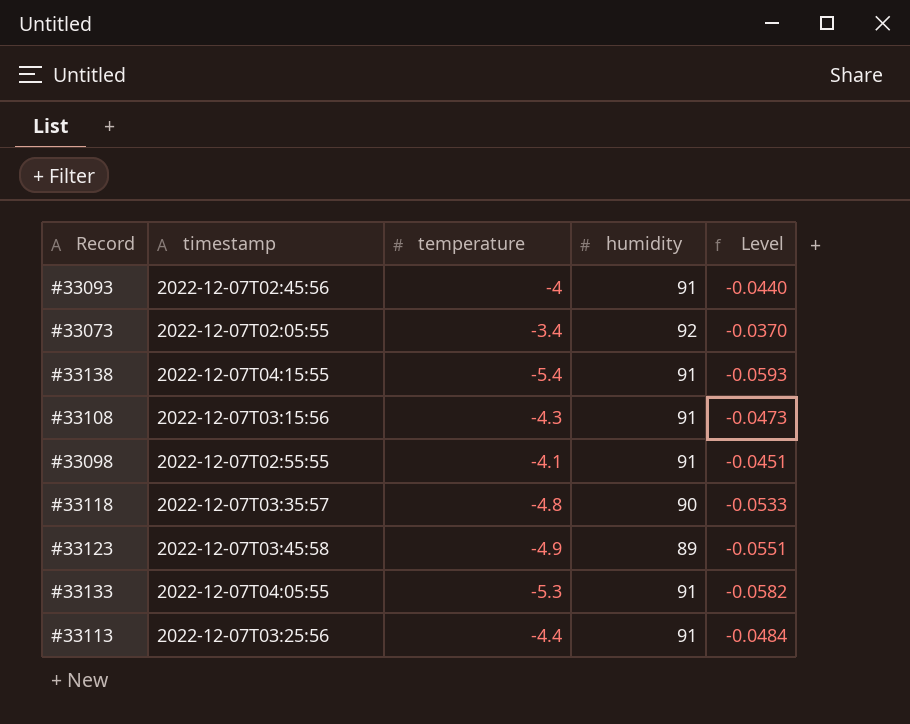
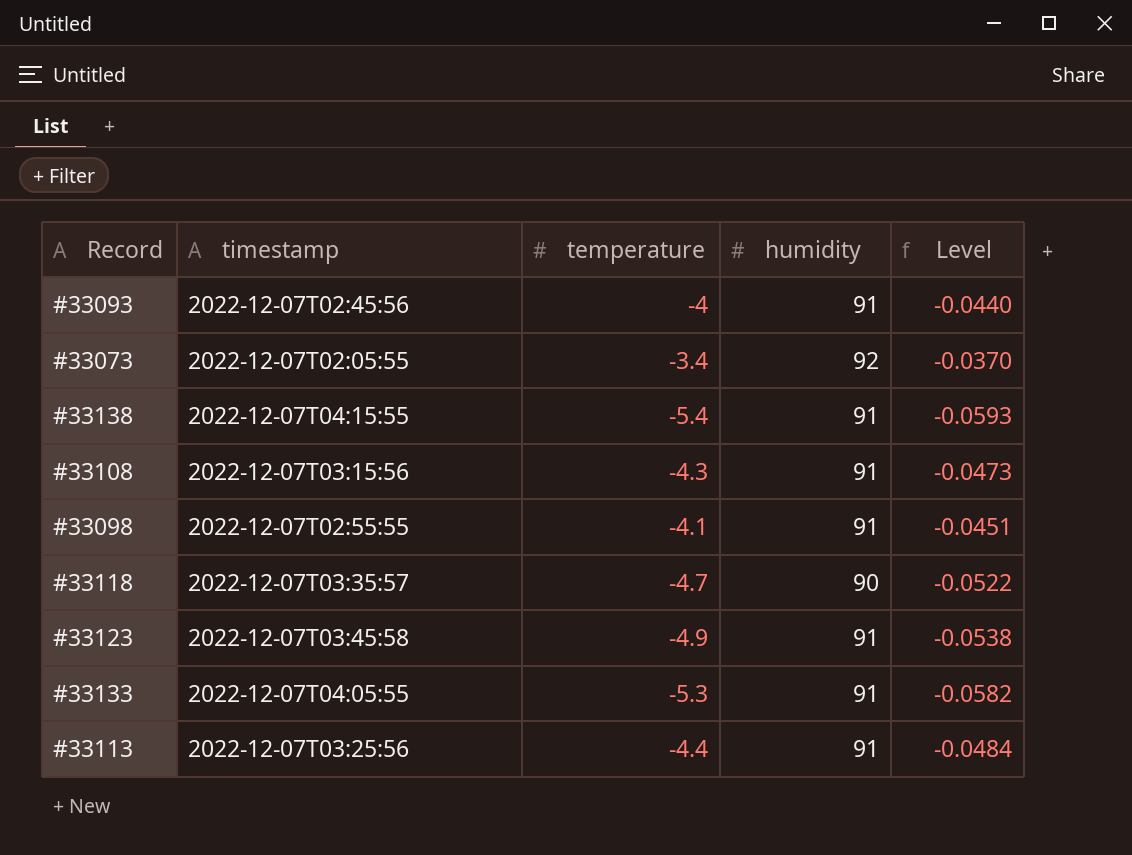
#33118 | temperature: -4.8 -> -4.7
#33118 | Level: -0.0533 -> -0.0522
#33123 | humidity: 89 -> 91
#33123 | Level: -0.0551 -> -0.0538

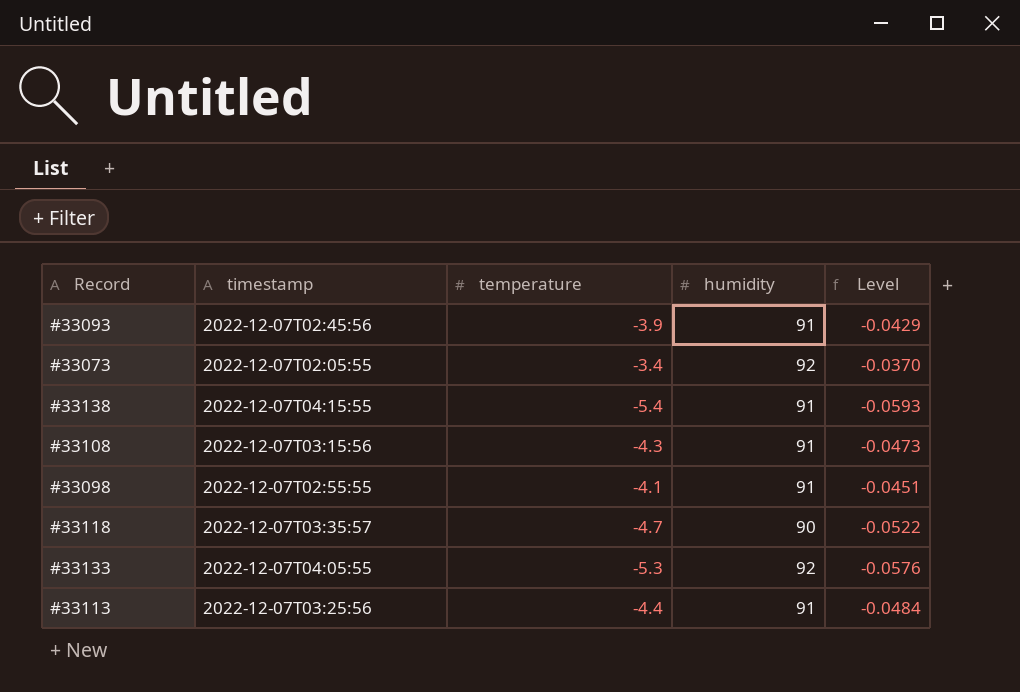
row #33123: 2022-12-07T03:45:58 | -4.9 | 91 | -0.0538 -> none
#33093 | temperature: -4 -> -3.9
#33093 | Level: -0.0440 -> -0.0429
#33133 | humidity: 91 -> 92
#33133 | Level: -0.0582 -> -0.0576

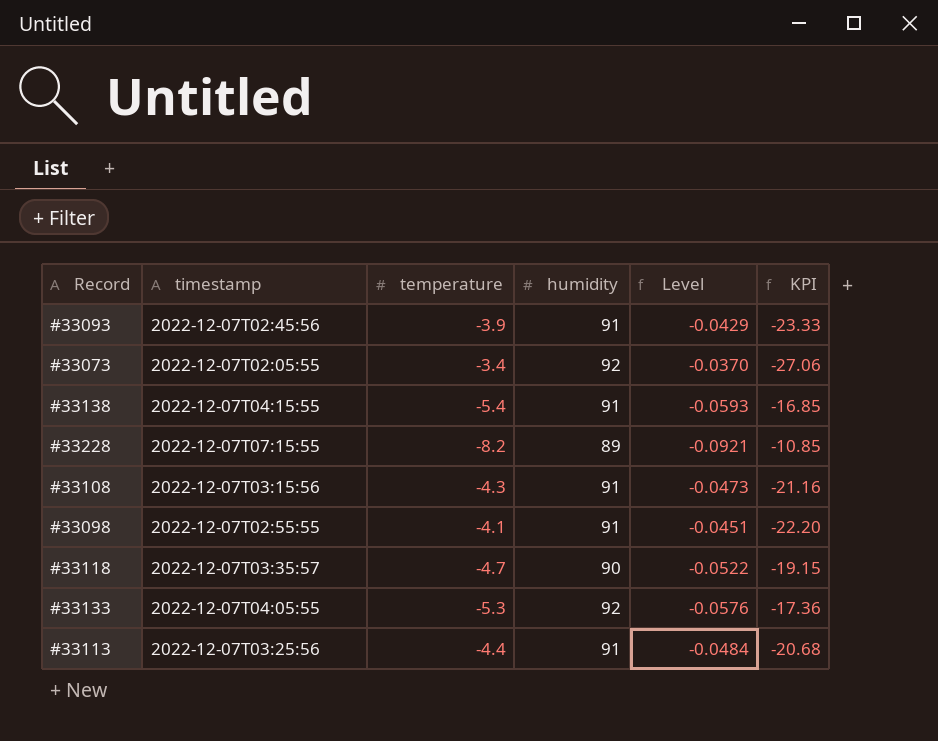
column KPI | formula: none -> [humidity] / [temperature]
row #33228: none -> 2022-12-07T07:15:55 | -8.2 | 89 | -0.0921 | -10.85

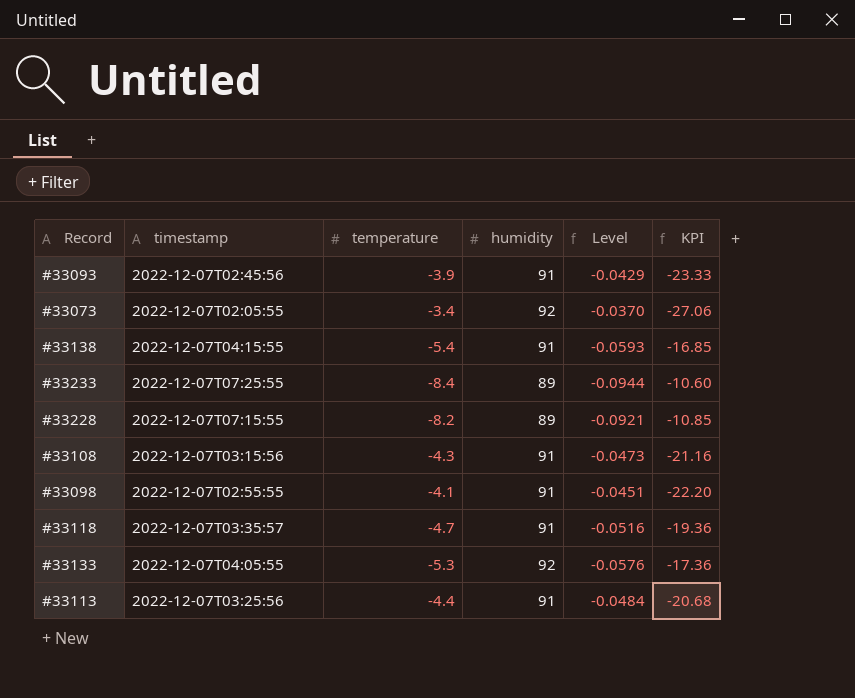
row #33233: none -> 2022-12-07T07:25:55 | -8.4 | 89 | -0.0944 | -10.60
#33118 | humidity: 90 -> 91
#33118 | Level: -0.0522 -> -0.0516
#33118 | KPI: -19.15 -> -19.36

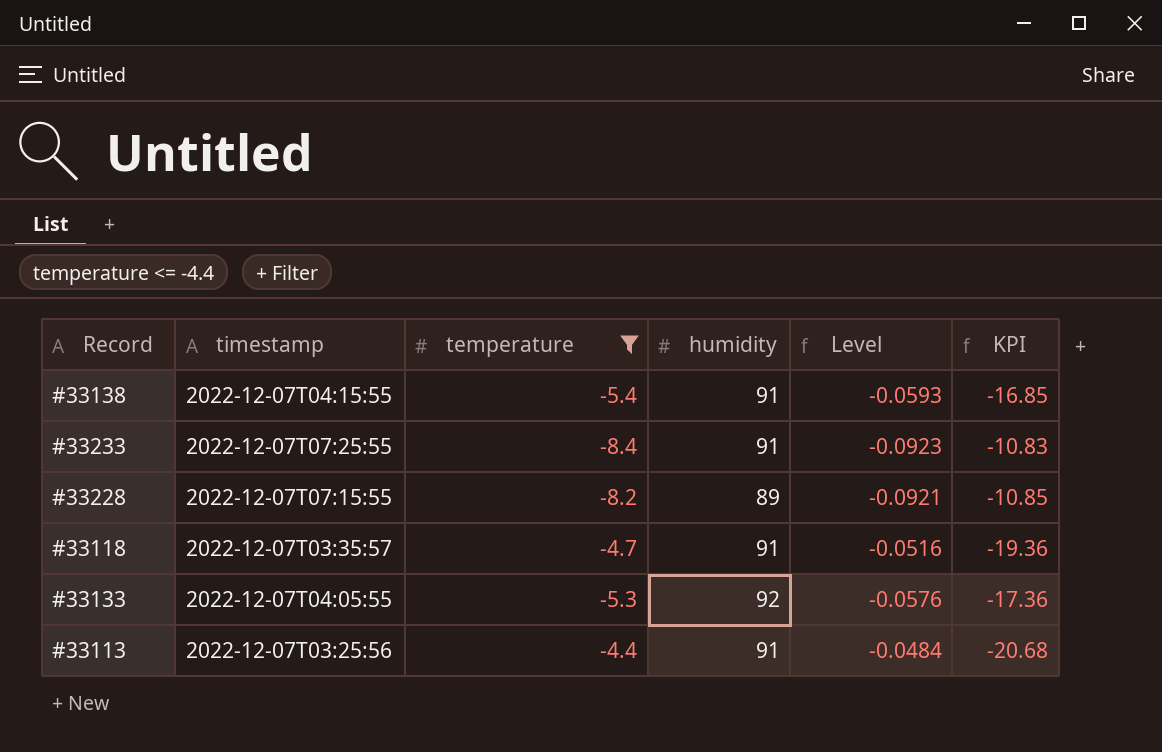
filter: none -> temperature <= -4.4
#33233 | humidity: 89 -> 91
#33233 | Level: -0.0944 -> -0.0923
#33233 | KPI: -10.60 -> -10.83

